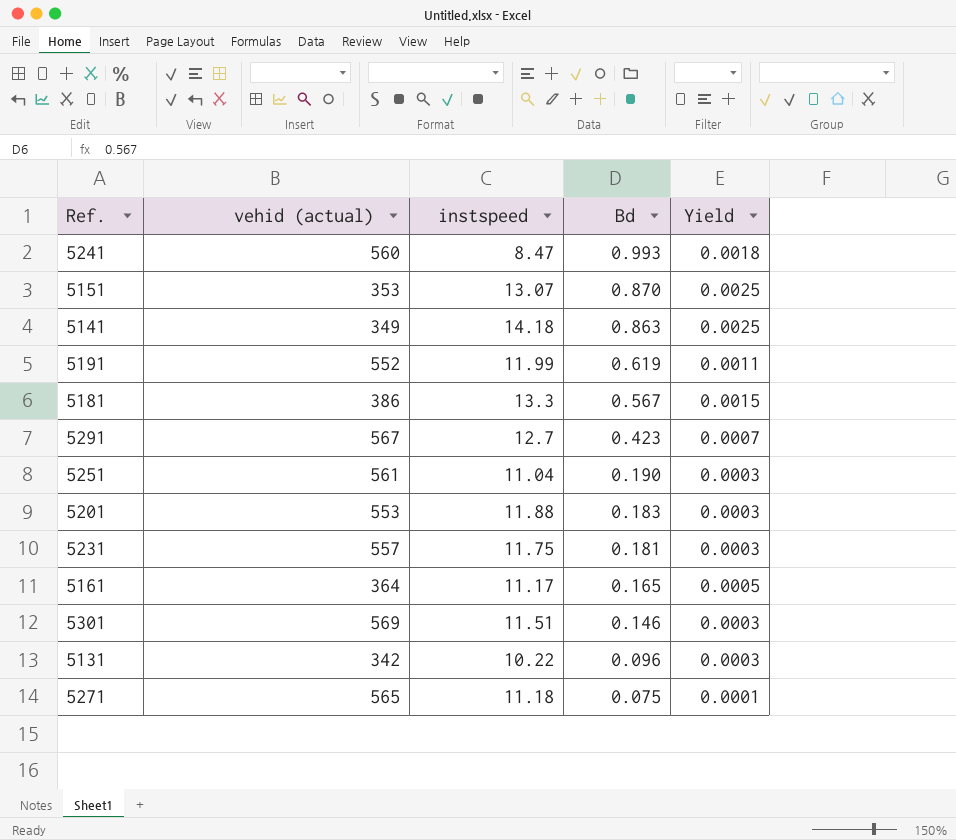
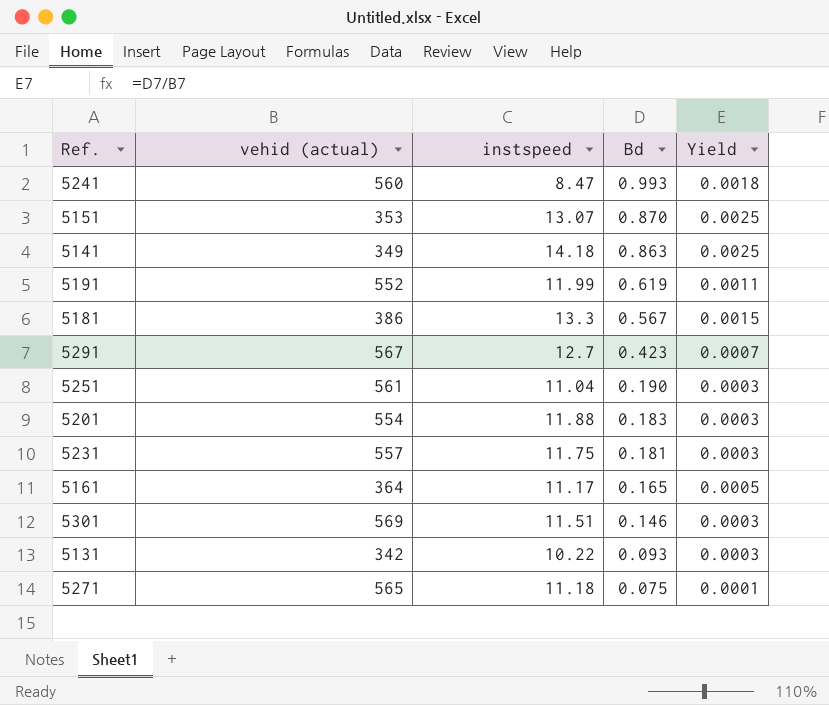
5201 | vehid (actual): 553 -> 554
5131 | Bd: 0.096 -> 0.093

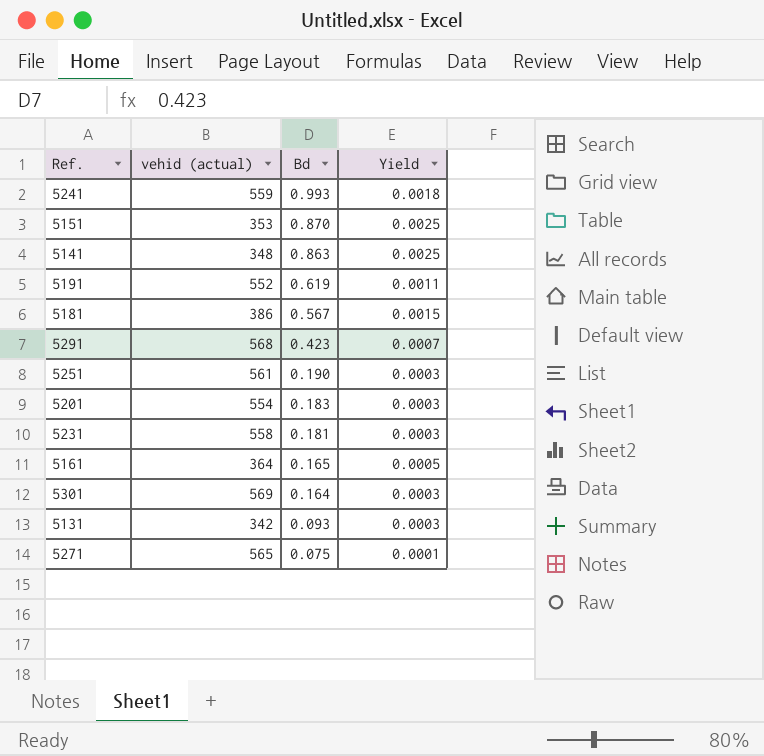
column instspeed | position: 3 -> none
5241 | vehid (actual): 560 -> 559
5141 | vehid (actual): 349 -> 348
5291 | vehid (actual): 567 -> 568
5231 | vehid (actual): 557 -> 558
5301 | Bd: 0.146 -> 0.164

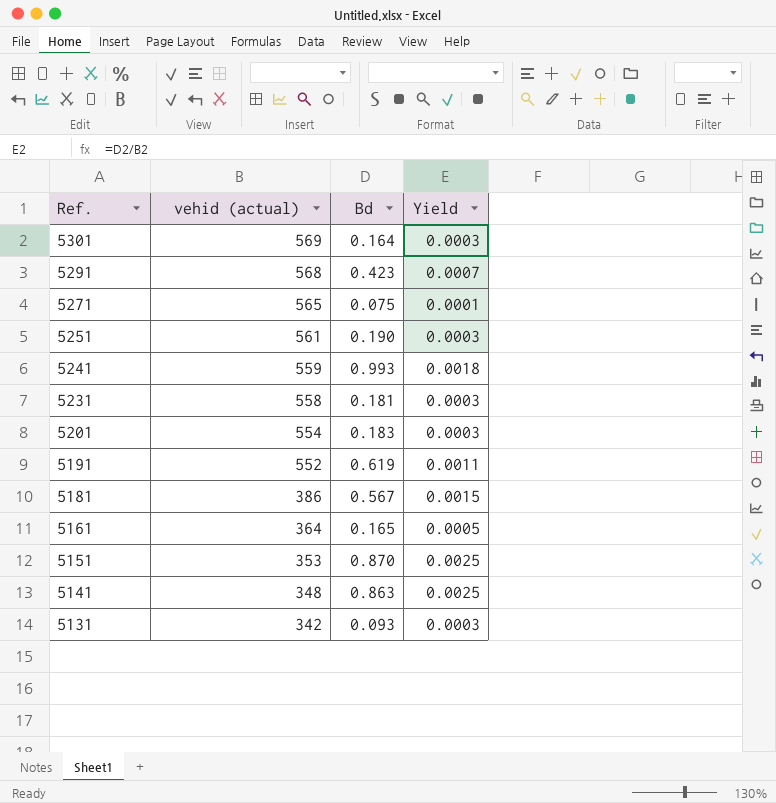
row order: Bd descending -> Ref. descending

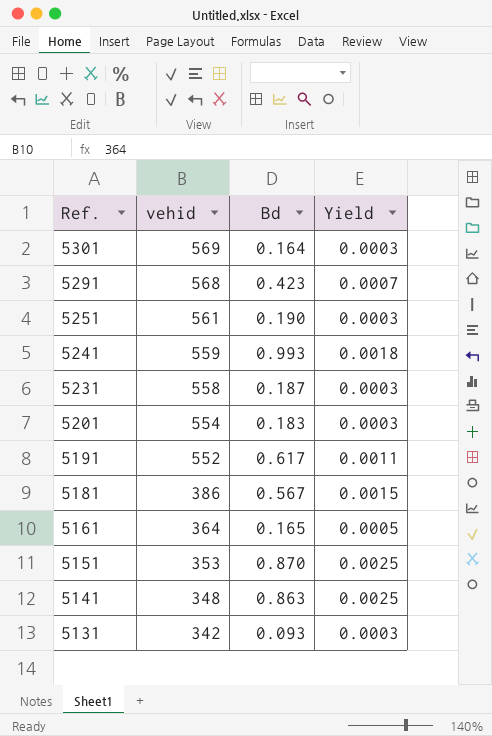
column name: vehid (actual) -> vehid
row 5271: 565 | 0.075 | 0.0001 -> none
5231 | Bd: 0.181 -> 0.187
5191 | Bd: 0.619 -> 0.617

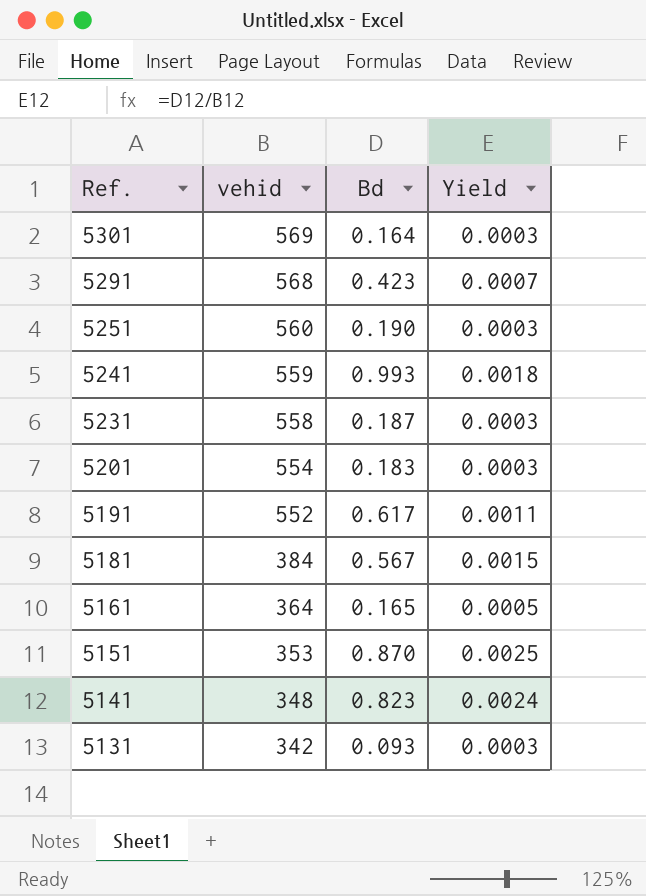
5251 | vehid: 561 -> 560
5181 | vehid: 386 -> 384
5141 | Bd: 0.863 -> 0.823
5141 | Yield: 0.0025 -> 0.0024

